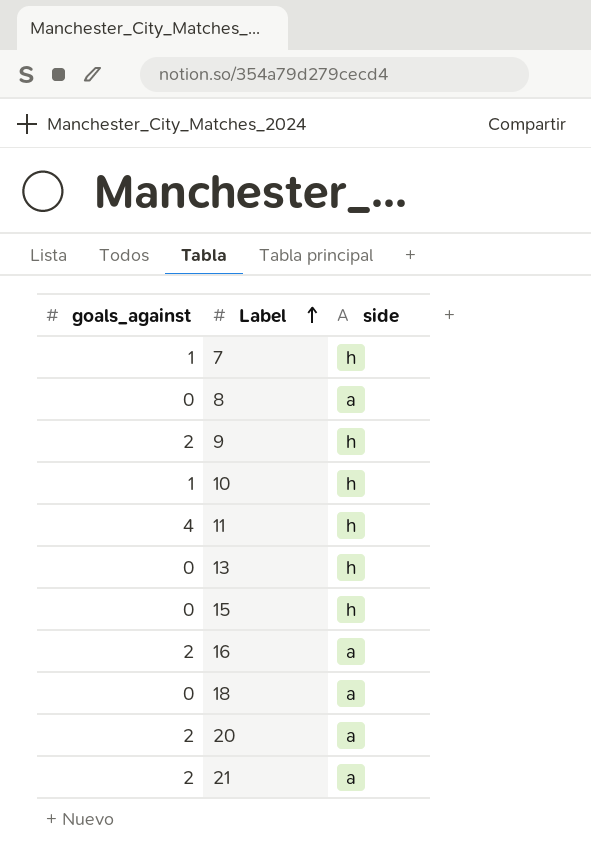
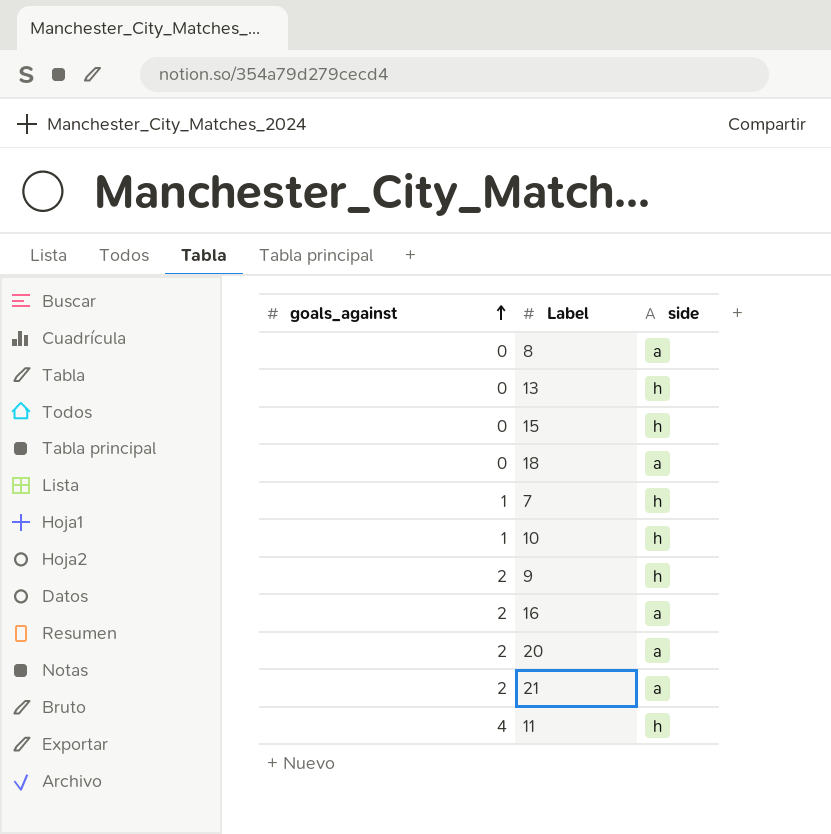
row order: Label ascending -> goals_against ascending

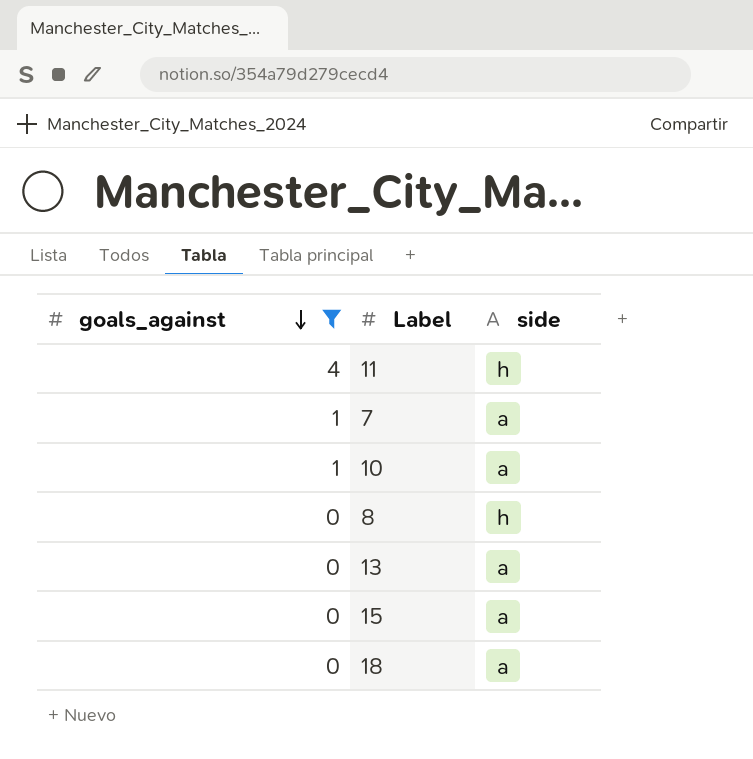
filter: none -> goals_against != 2
row order: goals_against ascending -> goals_against descending
7 | side: h -> a
10 | side: h -> a
8 | side: a -> h
13 | side: h -> a
15 | side: h -> a

